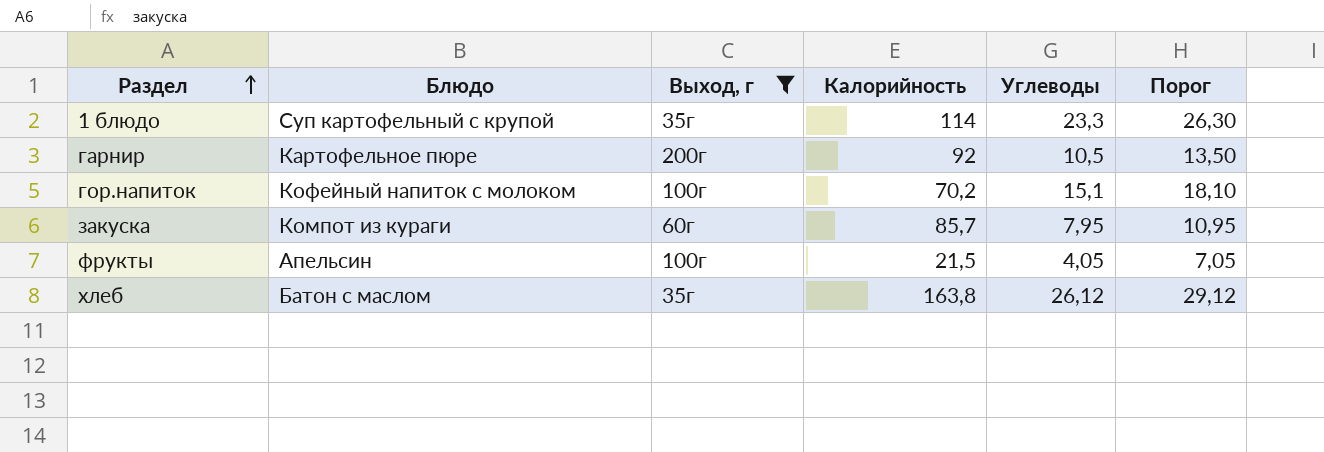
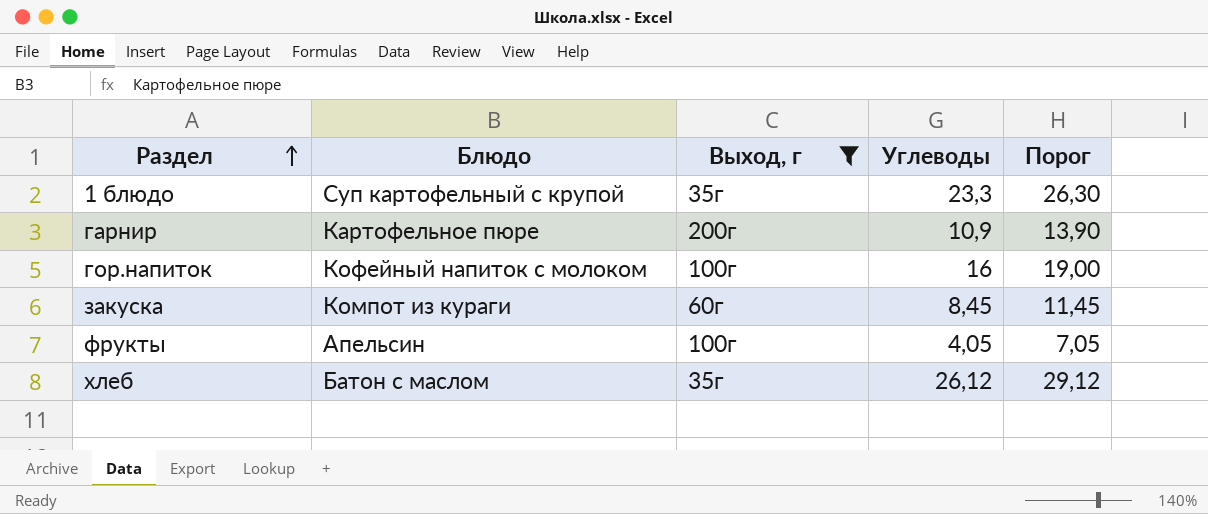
column Калорийность | position: 4 -> none
гарнир | Углеводы: 10,5 -> 10,9
гарнир | Порог: 13,50 -> 13,90
гор.напиток | Углеводы: 15,1 -> 16
гор.напиток | Порог: 18,10 -> 19,00
закуска | Углеводы: 7,95 -> 8,45
закуска | Порог: 10,95 -> 11,45

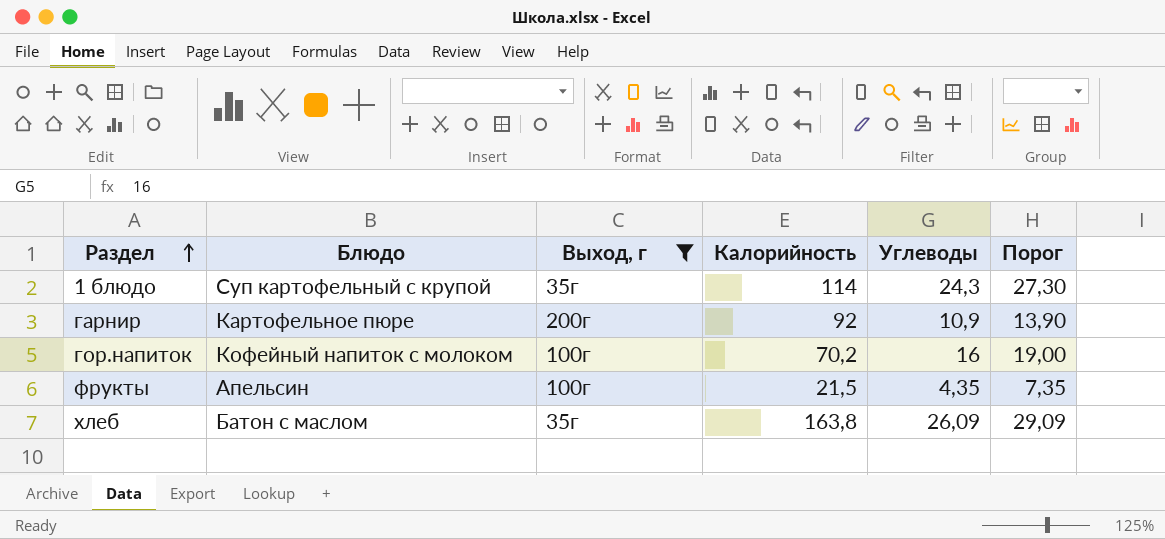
column Калорийность | position: none -> 4
row закуска: Компот из кураги | 60г | 8,45 | 11,45 -> none
1 блюдо | Углеводы: 23,3 -> 24,3
1 блюдо | Порог: 26,30 -> 27,30
фрукты | Углеводы: 4,05 -> 4,35
фрукты | Порог: 7,05 -> 7,35
хлеб | Углеводы: 26,12 -> 26,09
хлеб | Порог: 29,12 -> 29,09

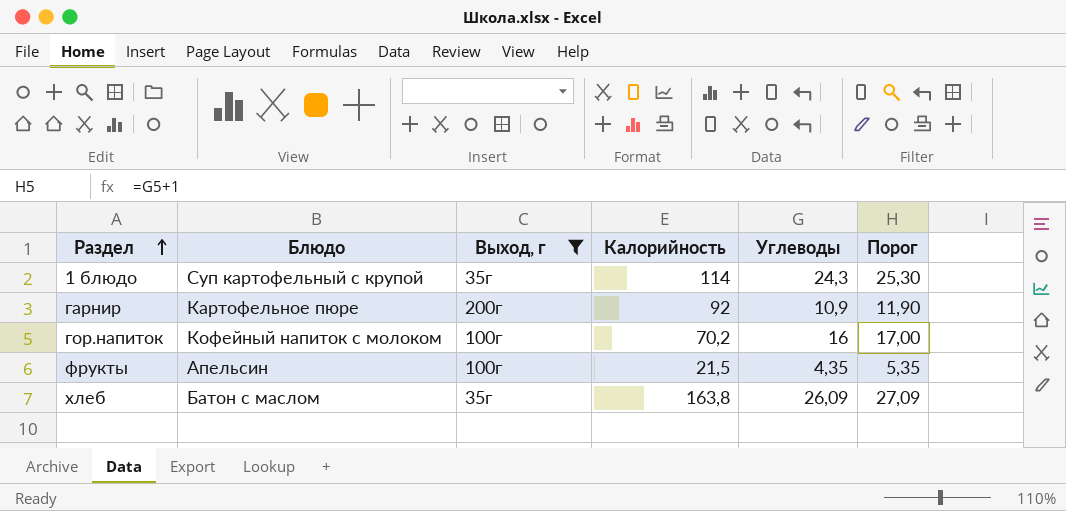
column Порог | formula: [Углеводы] + 3 -> [Углеводы] + 1

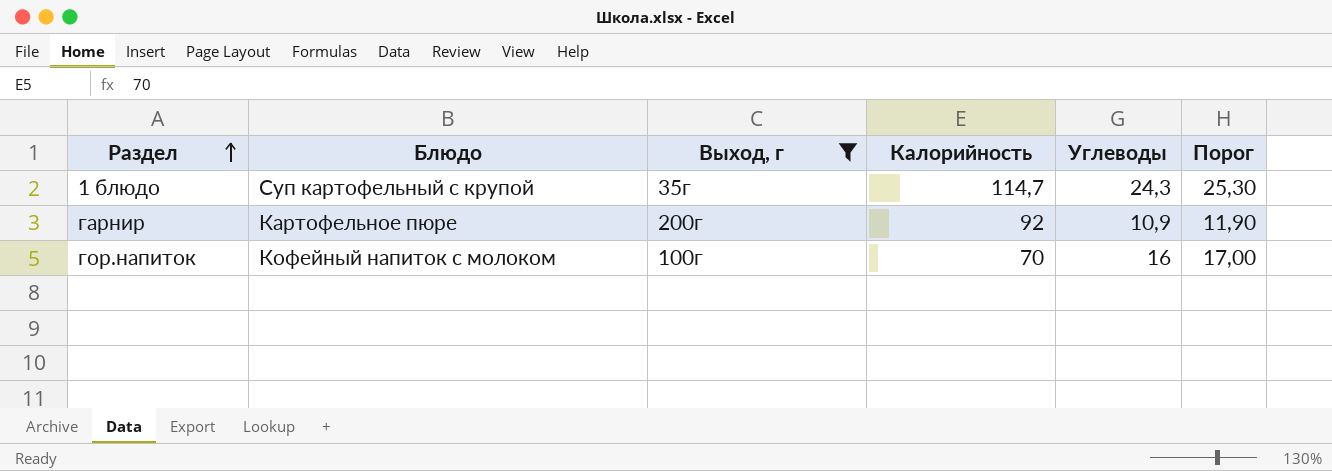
row фрукты: Апельсин | 100г | 21,5 | 4,35 | 5,35 -> none
row хлеб: Батон с маслом | 35г | 163,8 | 26,09 | 27,09 -> none
1 блюдо | Калорийность: 114 -> 114,7
гор.напиток | Калорийность: 70,2 -> 70

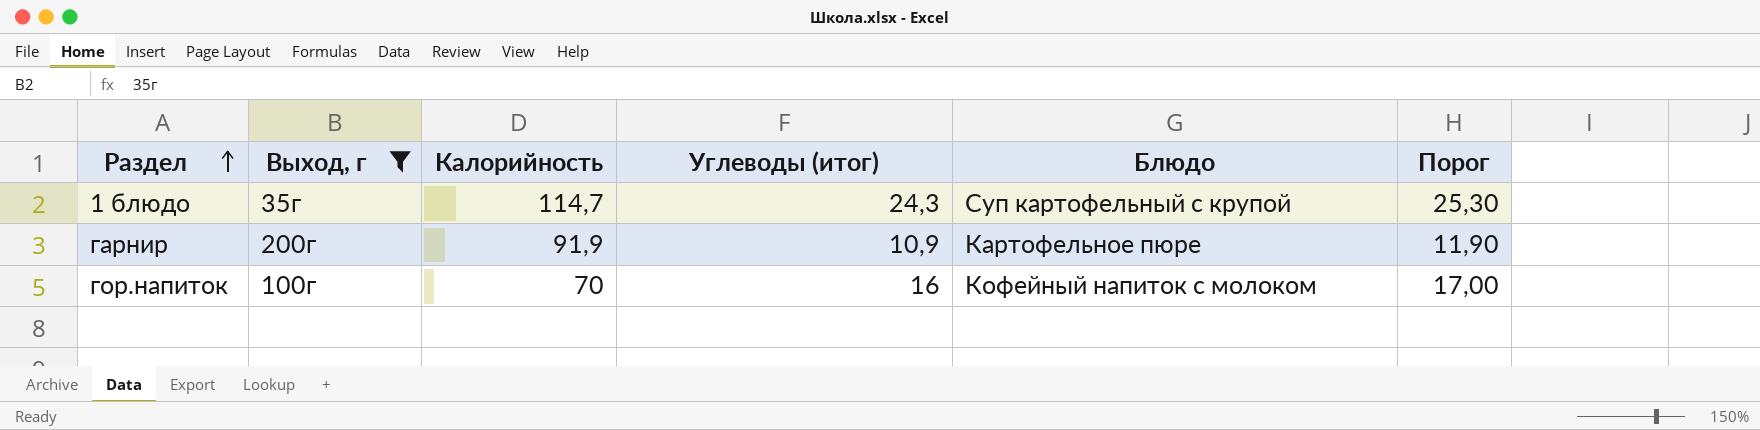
column name: Углеводы -> Углеводы (итог)
column Блюдо | position: 2 -> 5
гарнир | Калорийность: 92 -> 91,9

